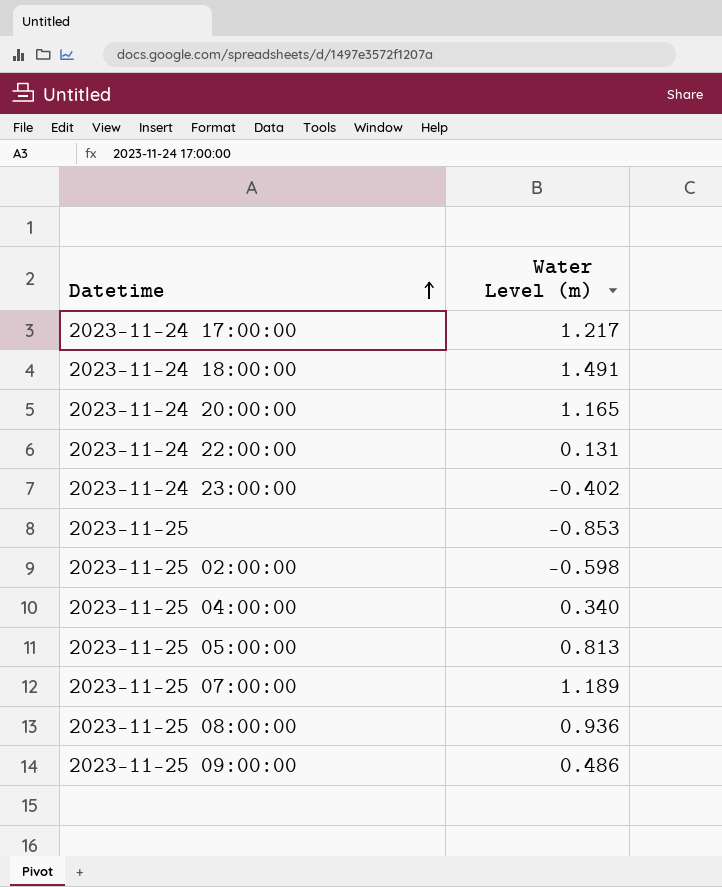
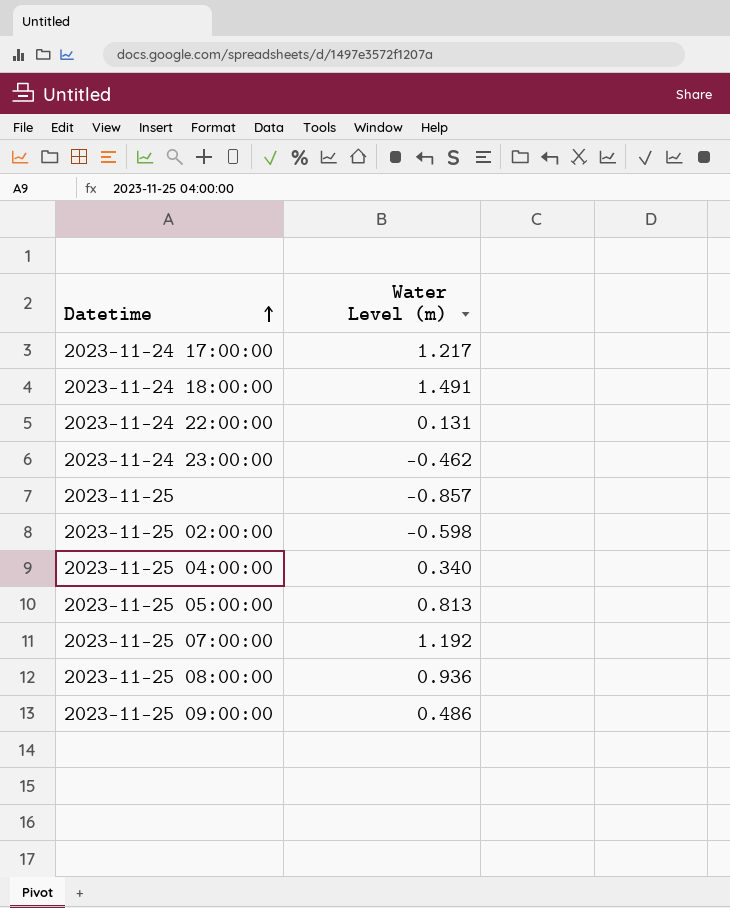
row 2023-11-24 20:00:00: 1.165 -> none
2023-11-24 23:00:00 | Water Level (m): -0.402 -> -0.462
2023-11-25 | Water Level (m): -0.853 -> -0.857
2023-11-25 07:00:00 | Water Level (m): 1.189 -> 1.192

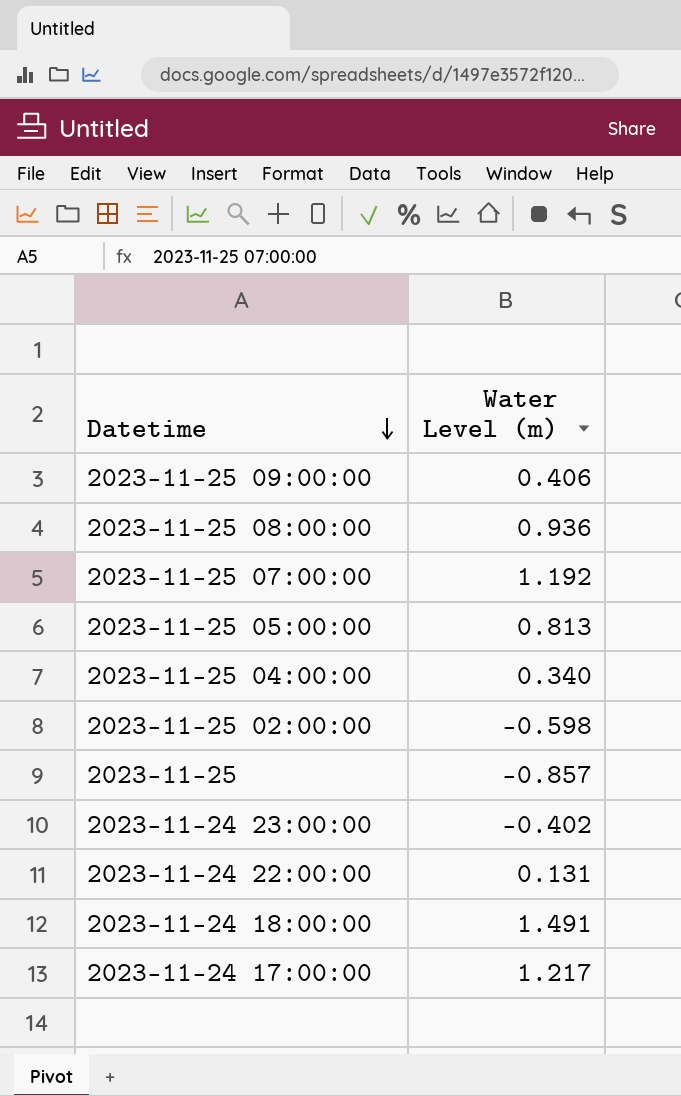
row order: Datetime ascending -> Datetime descending
2023-11-25 09:00:00 | Water Level (m): 0.486 -> 0.406
2023-11-24 23:00:00 | Water Level (m): -0.462 -> -0.402

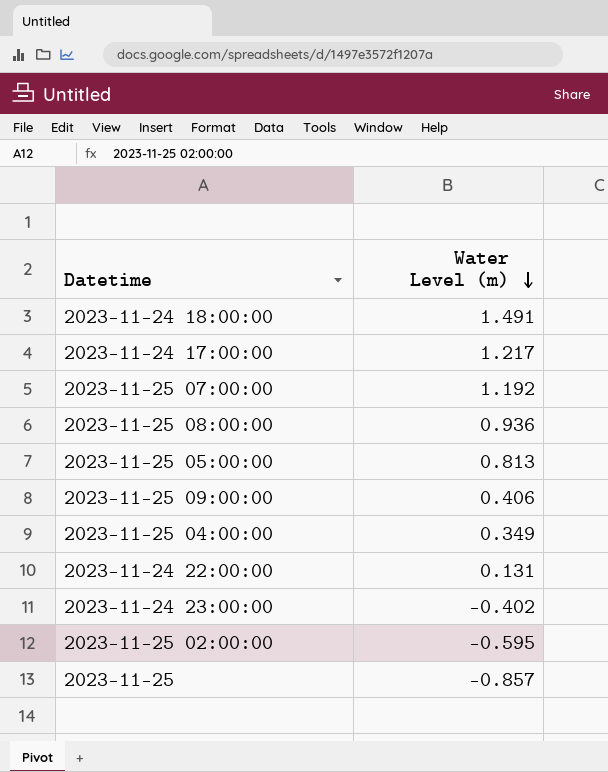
row order: Datetime descending -> Water Level (m) descending
2023-11-25 04:00:00 | Water Level (m): 0.340 -> 0.349
2023-11-25 02:00:00 | Water Level (m): -0.598 -> -0.595

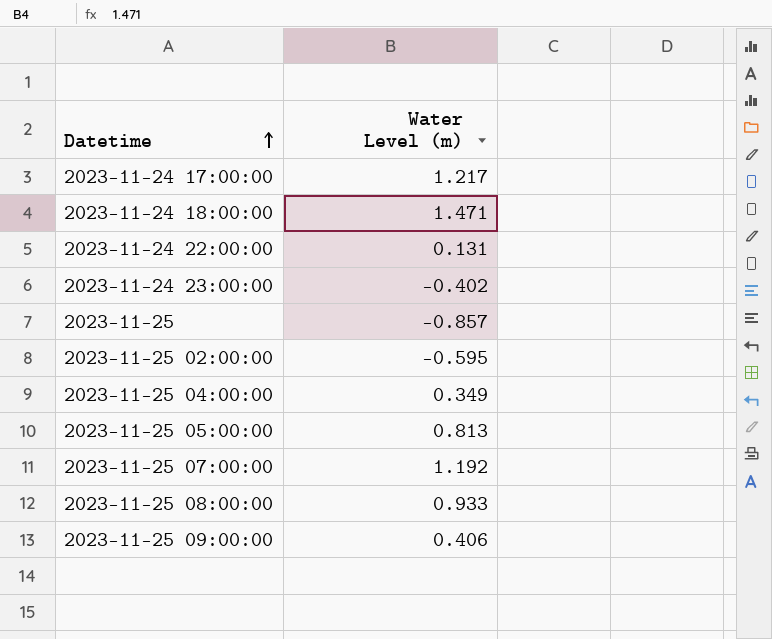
row order: Water Level (m) descending -> Datetime ascending
2023-11-24 18:00:00 | Water Level (m): 1.491 -> 1.471
2023-11-25 08:00:00 | Water Level (m): 0.936 -> 0.933

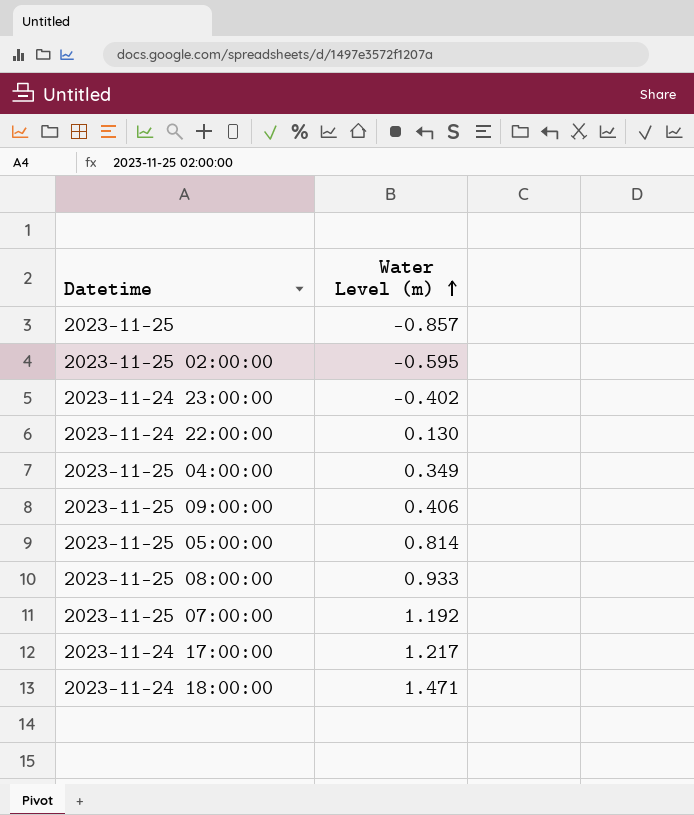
row order: Datetime ascending -> Water Level (m) ascending
2023-11-24 22:00:00 | Water Level (m): 0.131 -> 0.130
2023-11-25 05:00:00 | Water Level (m): 0.813 -> 0.814

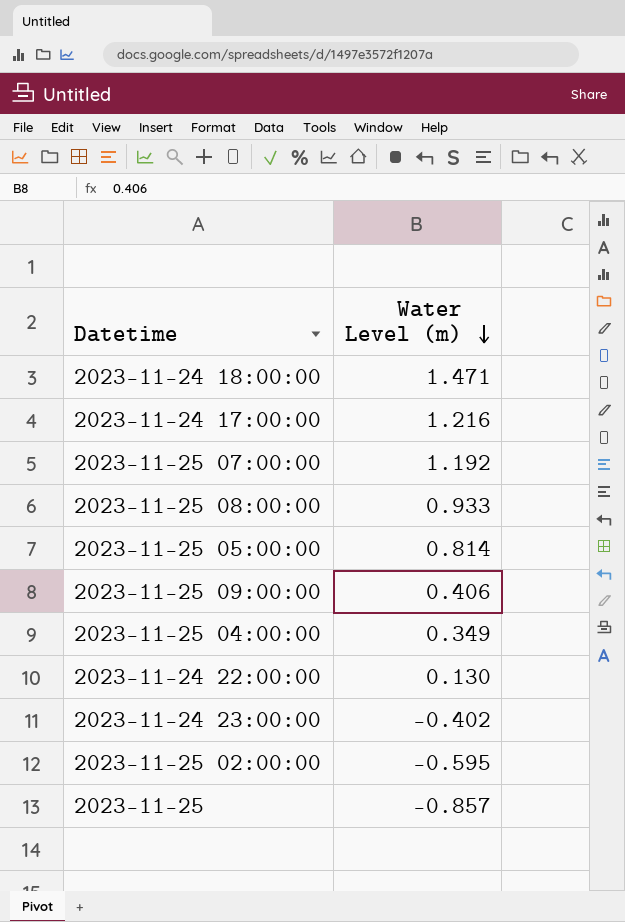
row order: Water Level (m) ascending -> Water Level (m) descending
2023-11-24 17:00:00 | Water Level (m): 1.217 -> 1.216

